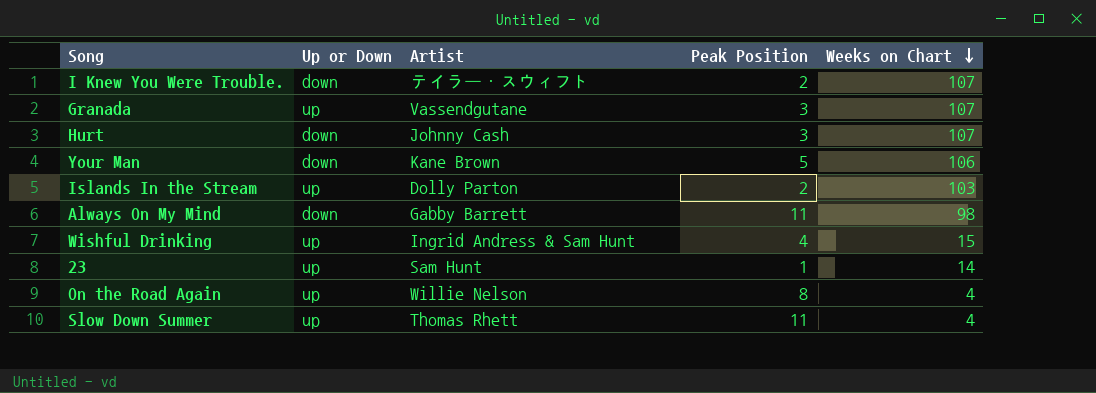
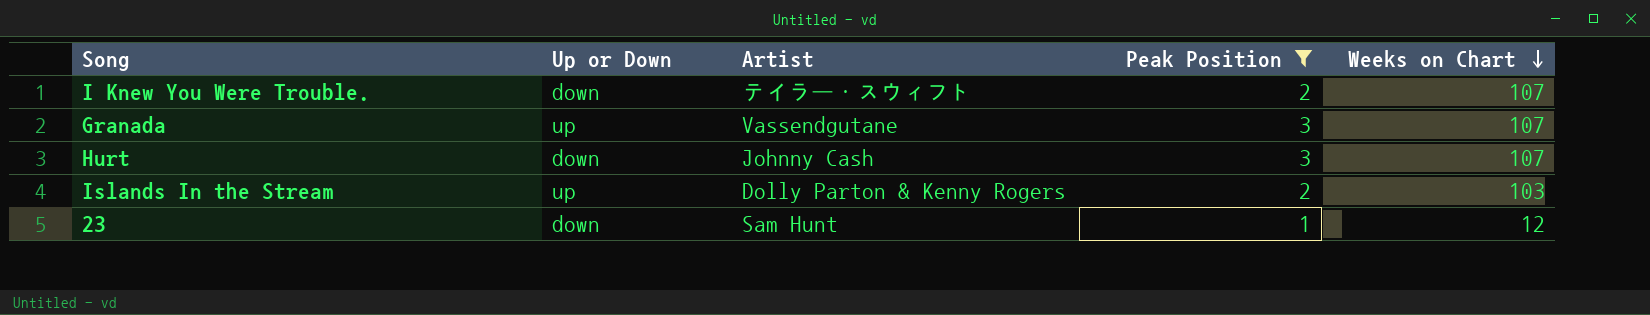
filter: none -> Peak Position <= 3
Islands In the Stream | Artist: Dolly Parton -> Dolly Parton & Kenny Rogers
23 | Up or Down: up -> down
23 | Weeks on Chart: 14 -> 12

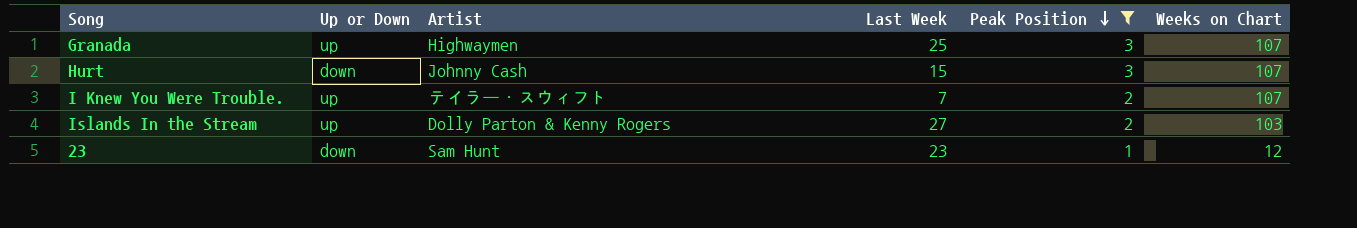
row order: Weeks on Chart descending -> Peak Position descending
column Last Week | position: none -> 4
Granada | Artist: Vassendgutane -> Highwaymen
I Knew You Were Trouble. | Up or Down: down -> up

